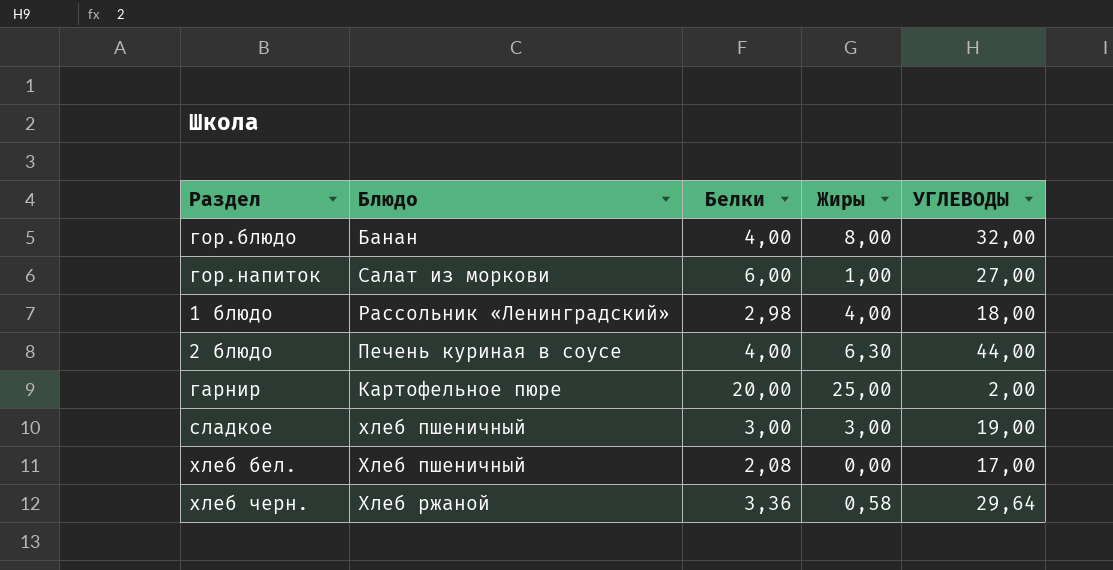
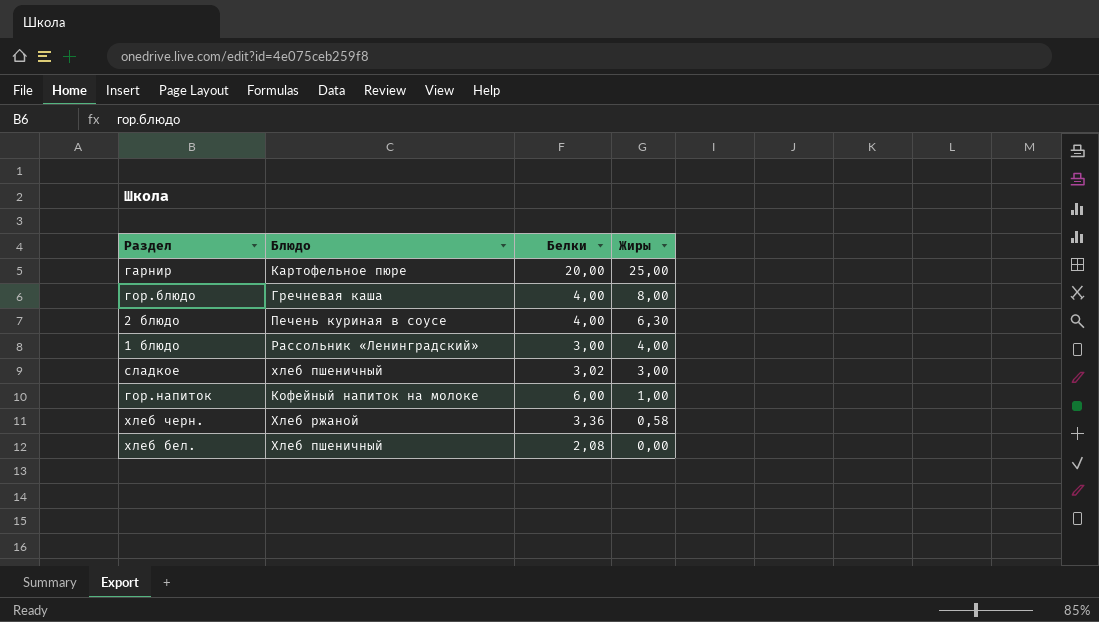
row order: none -> Жиры descending
column УГЛЕВОДЫ | position: 5 -> none
гор.блюдо | Блюдо: Банан -> Гречневая каша
1 блюдо | Белки: 2,98 -> 3,00
сладкое | Белки: 3,00 -> 3,02
гор.напиток | Блюдо: Салат из моркови -> Кофейный напиток на молоке

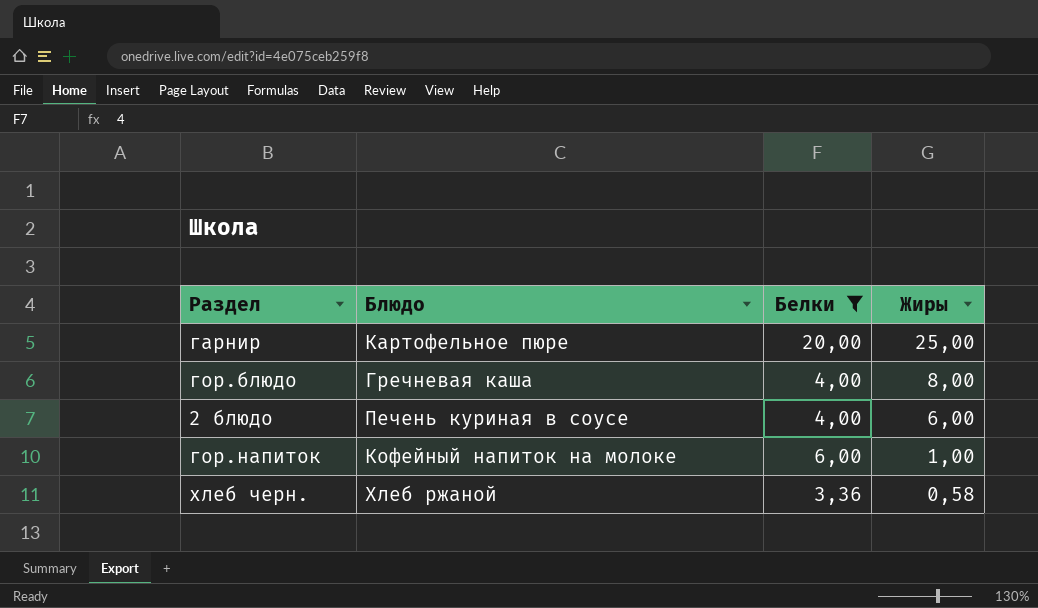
filter: none -> Белки >= 3,36
2 блюдо | Жиры: 6,30 -> 6,00

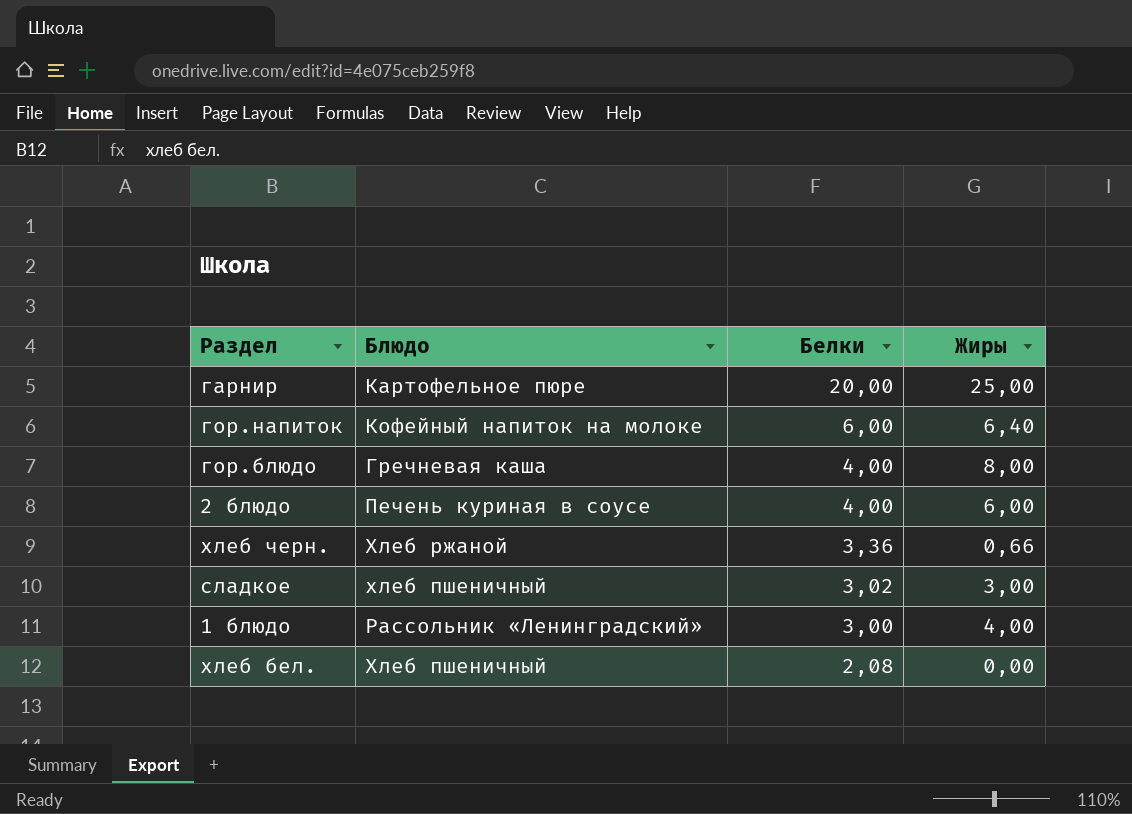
filter: Белки >= 3,36 -> none
row order: Жиры descending -> Белки descending
гор.напиток | Жиры: 1,00 -> 6,40
хлеб черн. | Жиры: 0,58 -> 0,66

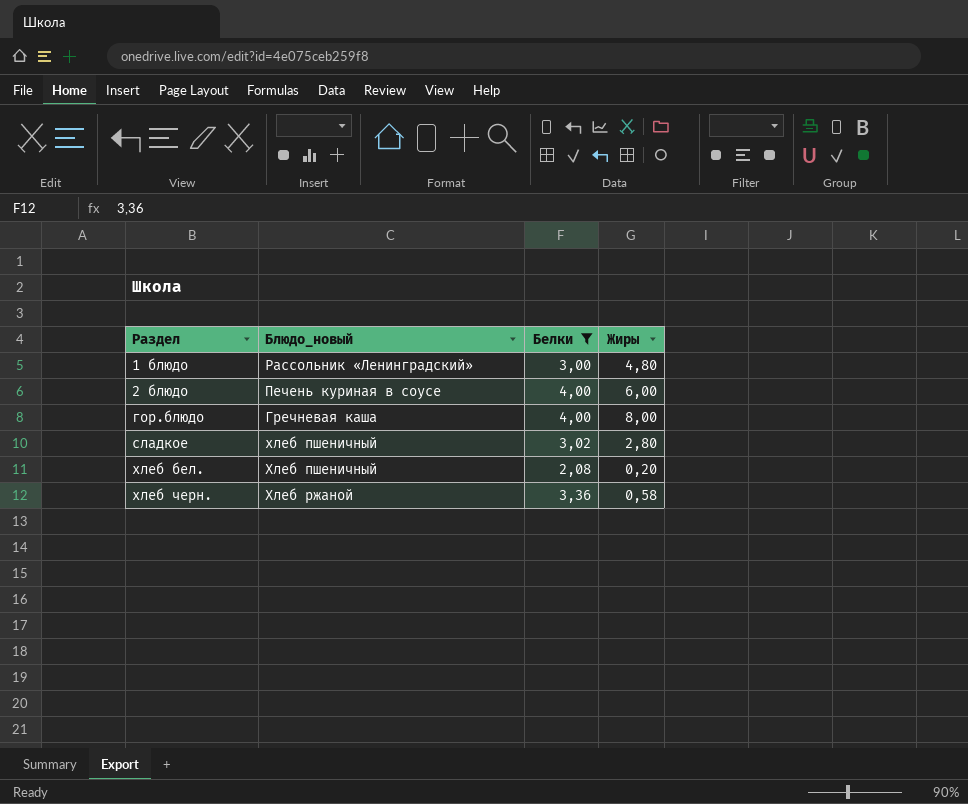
filter: none -> Белки <= 4,00
row order: Белки descending -> Раздел ascending
column name: Блюдо -> Блюдо_новый
1 блюдо | Жиры: 4,00 -> 4,80
сладкое | Жиры: 3,00 -> 2,80
хлеб бел. | Жиры: 0,00 -> 0,20
хлеб черн. | Жиры: 0,66 -> 0,58

